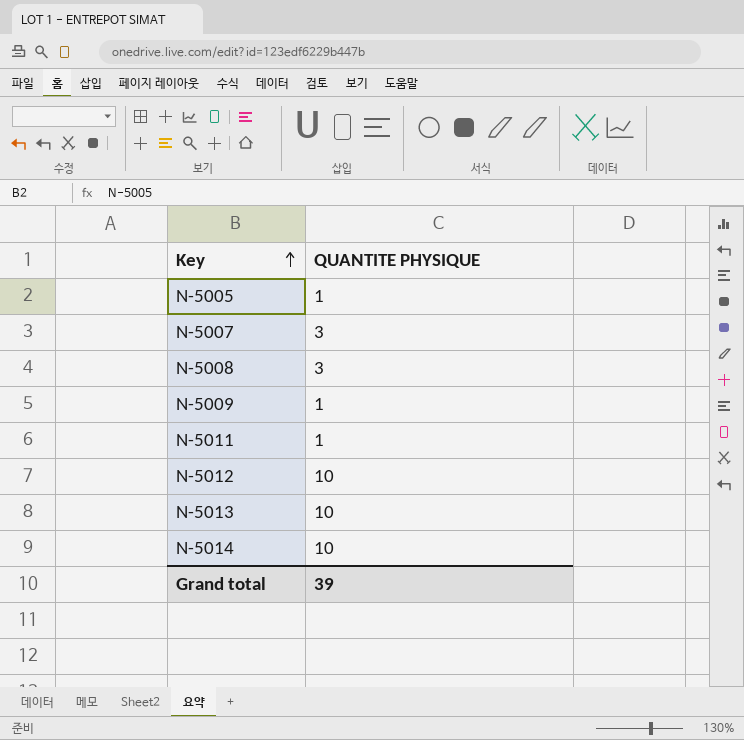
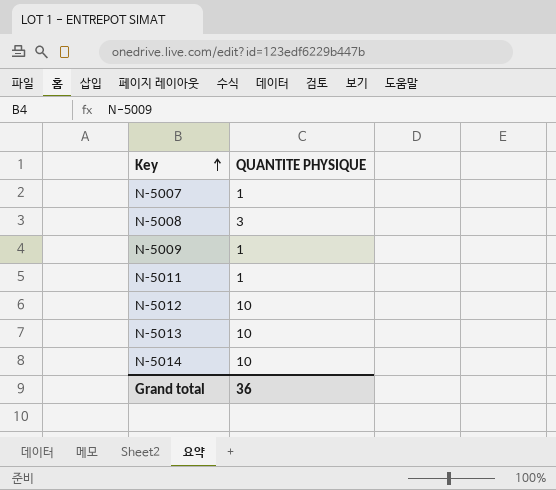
row N-5005: 1 -> none
N-5007 | QUANTITE PHYSIQUE: 3 -> 1
Grand total | QUANTITE PHYSIQUE: 39 -> 36

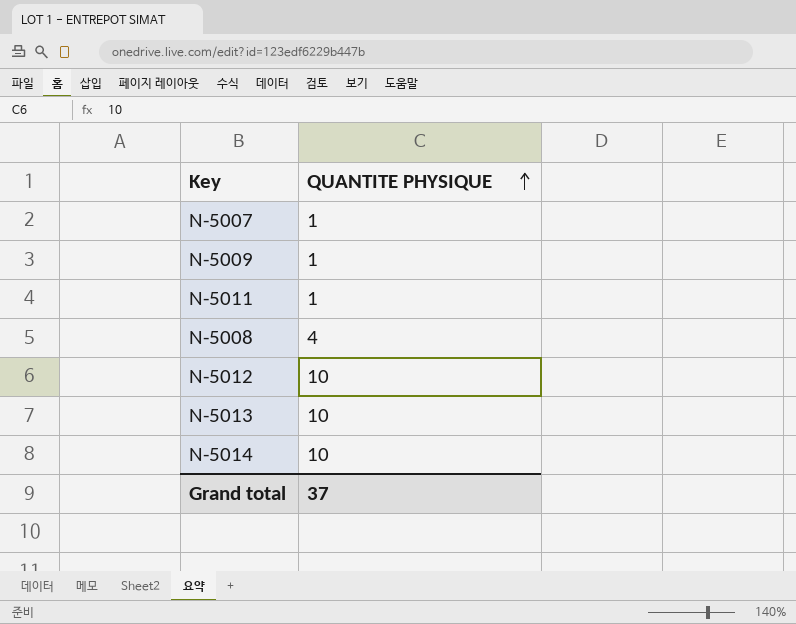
row order: Key ascending -> QUANTITE PHYSIQUE ascending
N-5008 | QUANTITE PHYSIQUE: 3 -> 4
Grand total | QUANTITE PHYSIQUE: 36 -> 37

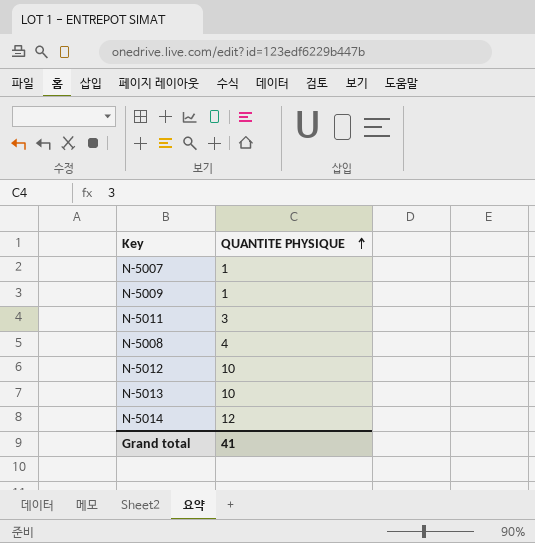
N-5011 | QUANTITE PHYSIQUE: 1 -> 3
N-5014 | QUANTITE PHYSIQUE: 10 -> 12
Grand total | QUANTITE PHYSIQUE: 37 -> 41

